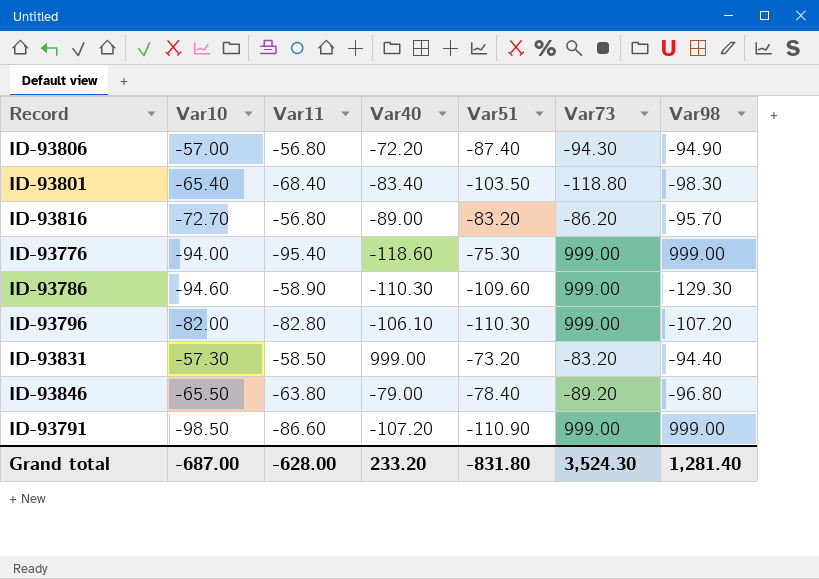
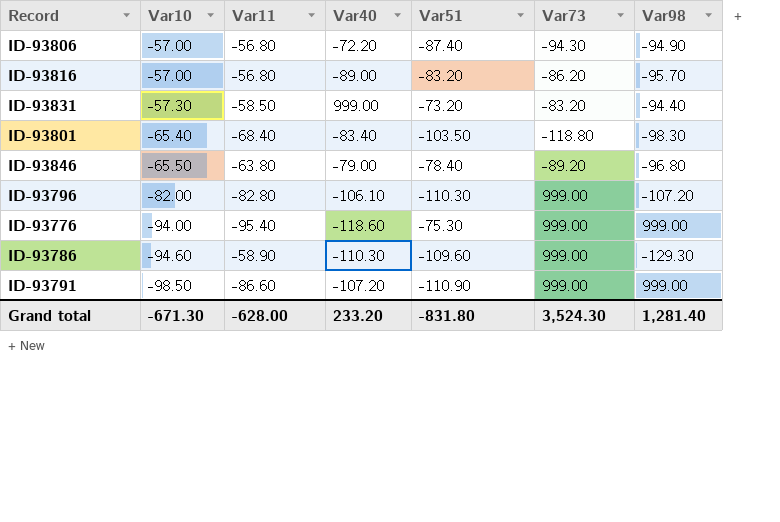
row order: none -> Var10 descending
ID-93816 | Var10: -72.70 -> -57.00
Grand total | Var10: -687.00 -> -671.30

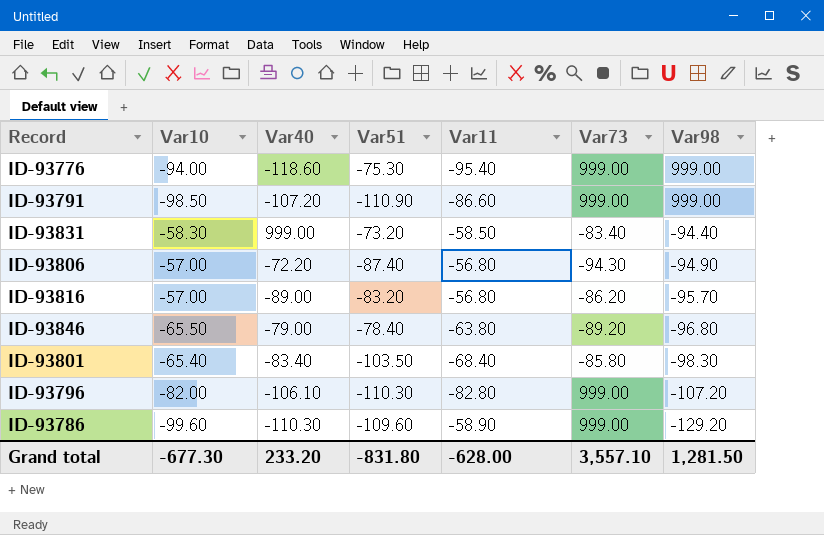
row order: Var10 descending -> Var98 descending
column Var11 | position: 3 -> 5
ID-93831 | Var10: -57.30 -> -58.30
ID-93831 | Var73: -83.20 -> -83.40
ID-93801 | Var73: -118.80 -> -85.80
ID-93786 | Var10: -94.60 -> -99.60
ID-93786 | Var98: -129.30 -> -129.20
Grand total | Var10: -671.30 -> -677.30
Grand total | Var73: 3,524.30 -> 3,557.10
Grand total | Var98: 1,281.40 -> 1,281.50

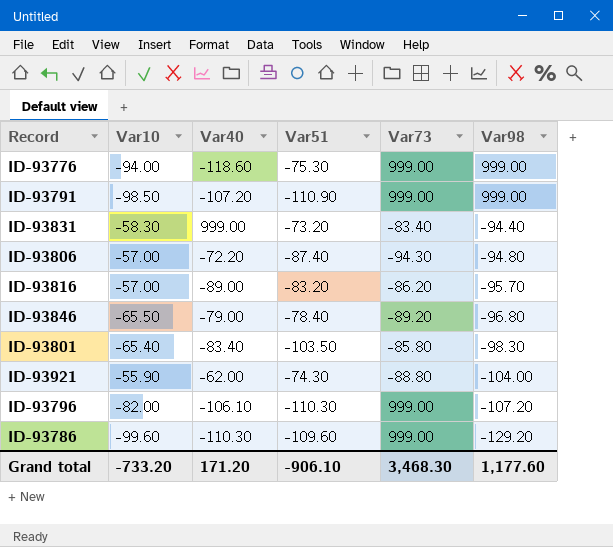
column Var11 | position: 5 -> none
ID-93806 | Var98: -94.90 -> -94.80
row ID-93921: none -> -55.90 | -62.00 | -74.30 | -88.80 | -104.00
Grand total | Var10: -677.30 -> -733.20
Grand total | Var40: 233.20 -> 171.20
Grand total | Var51: -831.80 -> -906.10
Grand total | Var73: 3,557.10 -> 3,468.30
Grand total | Var98: 1,281.50 -> 1,177.60

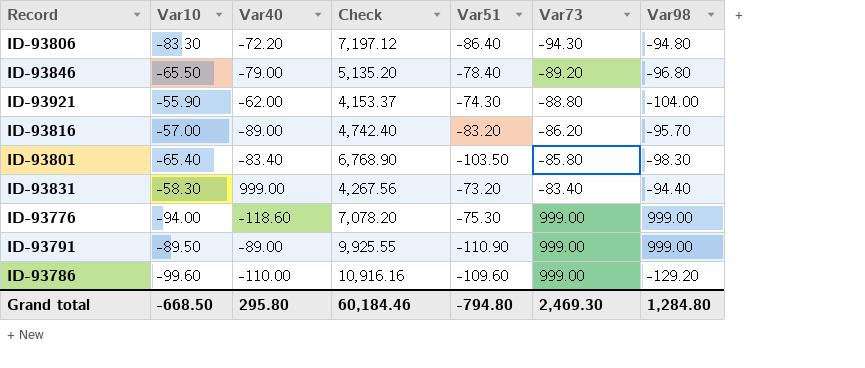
row order: Var98 descending -> Var73 ascending
column Check | formula: none -> [Var10] * [Var51]
row ID-93796: -82.00 | -106.10 | -110.30 | 999.00 | -107.20 -> none
ID-93806 | Var10: -57.00 -> -83.30
ID-93806 | Var51: -87.40 -> -86.40
ID-93791 | Var10: -98.50 -> -89.50
ID-93791 | Var40: -107.20 -> -89.00
ID-93786 | Var40: -110.30 -> -110.00
Grand total | Var10: -733.20 -> -668.50
Grand total | Var40: 171.20 -> 295.80
Grand total | Var51: -906.10 -> -794.80
Grand total | Var73: 3,468.30 -> 2,469.30
Grand total | Var98: 1,177.60 -> 1,284.80

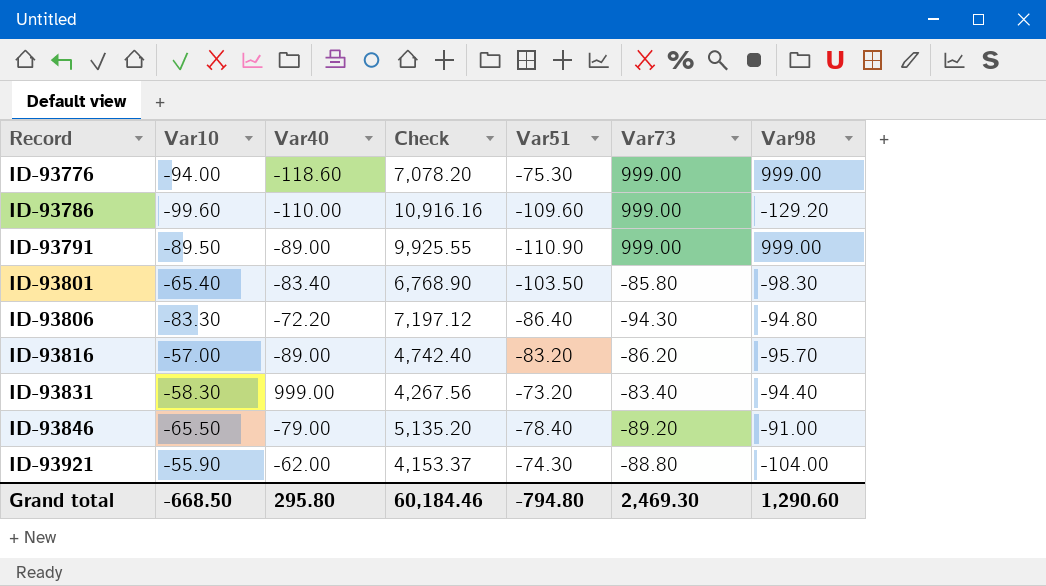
row order: Var73 ascending -> Record ascending
ID-93846 | Var98: -96.80 -> -91.00
Grand total | Var98: 1,284.80 -> 1,290.60

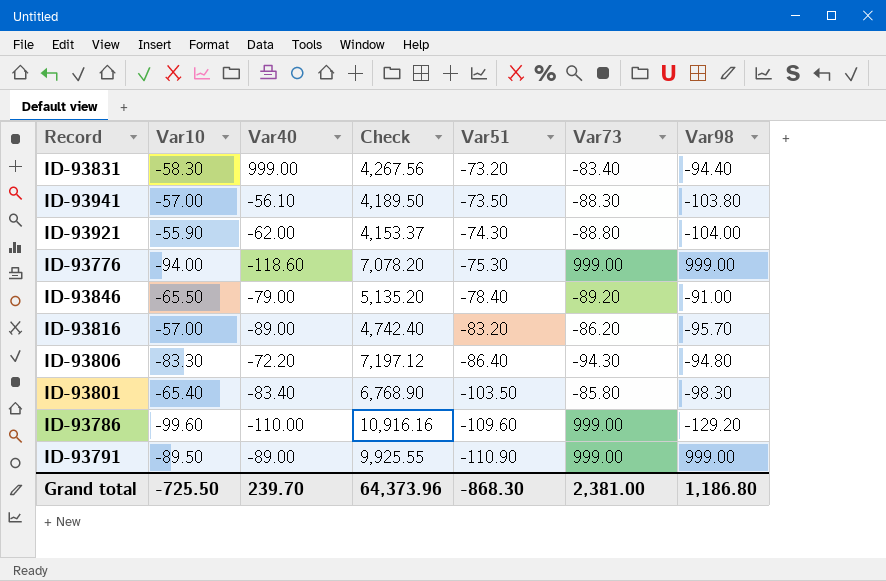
row order: Record ascending -> Var51 descending
row ID-93941: none -> -57.00 | -56.10 | 4,189.50 | -73.50 | -88.30 | -103.80
Grand total | Var10: -668.50 -> -725.50
Grand total | Var40: 295.80 -> 239.70
Grand total | Check: 60,184.46 -> 64,373.96
Grand total | Var51: -794.80 -> -868.30
Grand total | Var73: 2,469.30 -> 2,381.00
Grand total | Var98: 1,290.60 -> 1,186.80

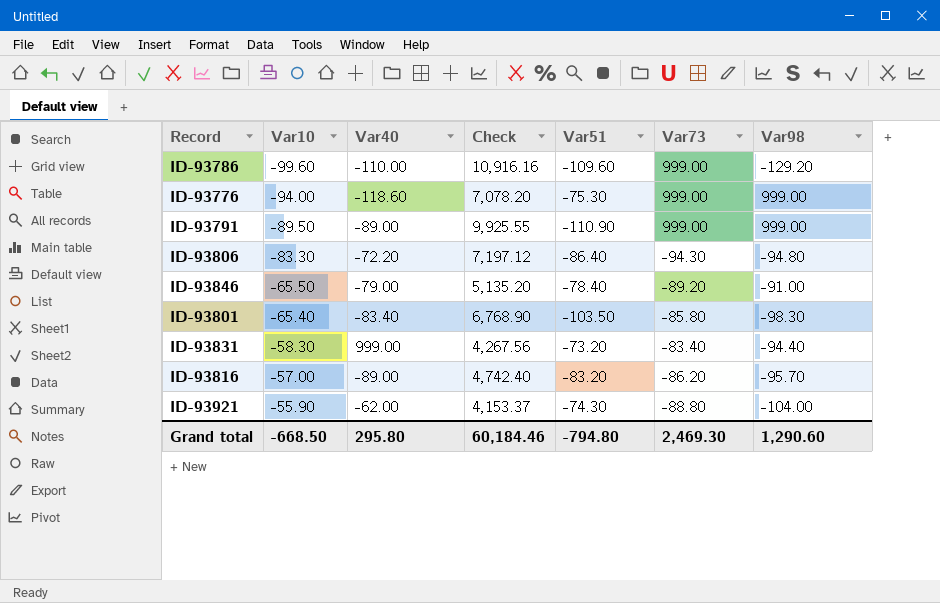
row order: Var51 descending -> Var10 ascending
row ID-93941: -57.00 | -56.10 | 4,189.50 | -73.50 | -88.30 | -103.80 -> none
Grand total | Var10: -725.50 -> -668.50
Grand total | Var40: 239.70 -> 295.80
Grand total | Check: 64,373.96 -> 60,184.46
Grand total | Var51: -868.30 -> -794.80
Grand total | Var73: 2,381.00 -> 2,469.30
Grand total | Var98: 1,186.80 -> 1,290.60

